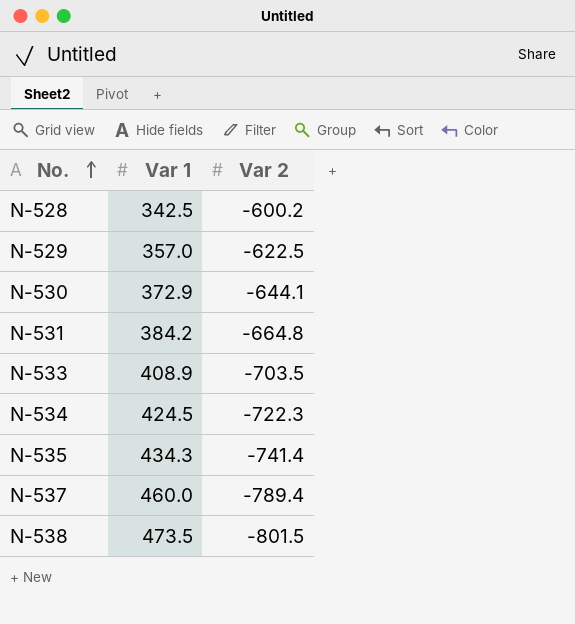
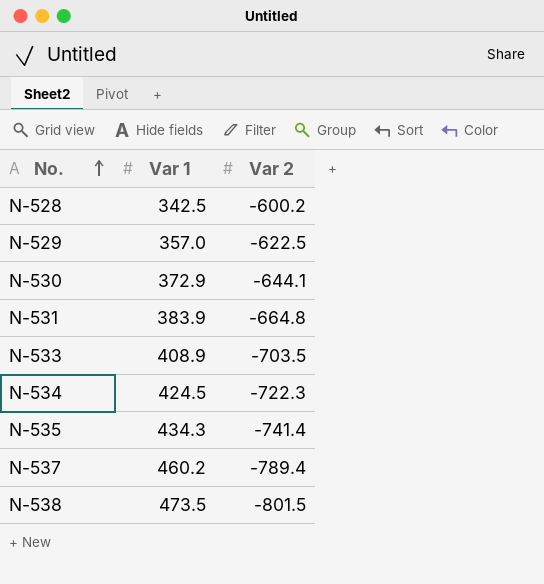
N-531 | Var 1: 384.2 -> 383.9
N-537 | Var 1: 460.0 -> 460.2

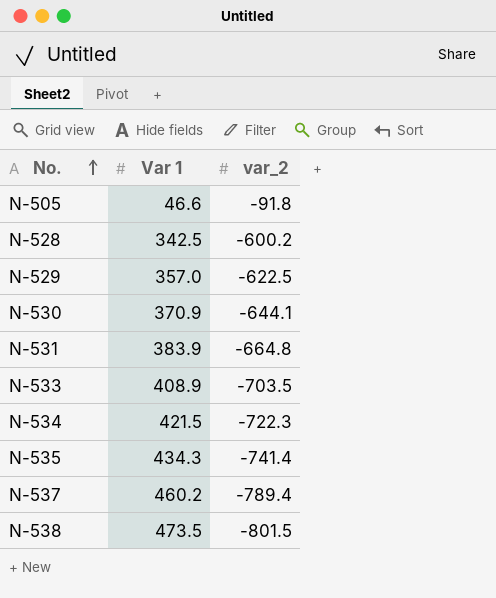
column name: Var 2 -> var_2
row N-505: none -> 46.6 | -91.8
N-530 | Var 1: 372.9 -> 370.9
N-534 | Var 1: 424.5 -> 421.5

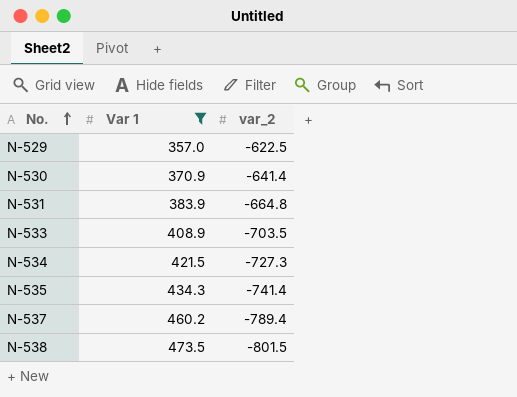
filter: none -> Var 1 >= 357.0
N-530 | var_2: -644.1 -> -641.4
N-534 | var_2: -722.3 -> -727.3

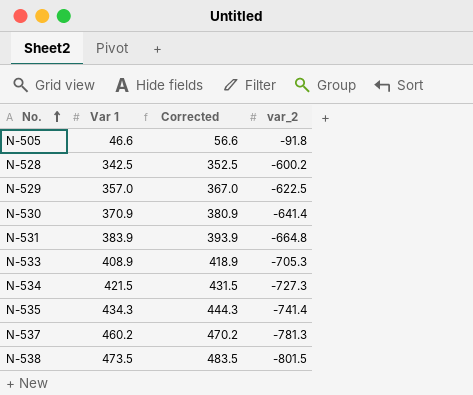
filter: Var 1 >= 357.0 -> none
column Corrected | formula: none -> [Var 1] + 10
N-533 | var_2: -703.5 -> -705.3
N-537 | var_2: -789.4 -> -781.3

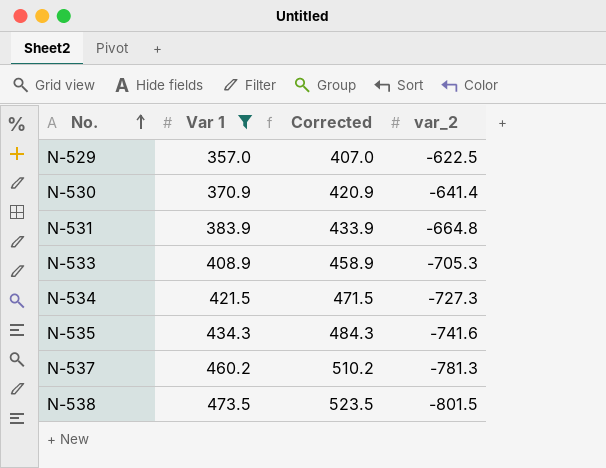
filter: none -> Var 1 >= 357.0
column Corrected | formula: [Var 1] + 10 -> [Var 1] + 50
N-535 | var_2: -741.4 -> -741.6

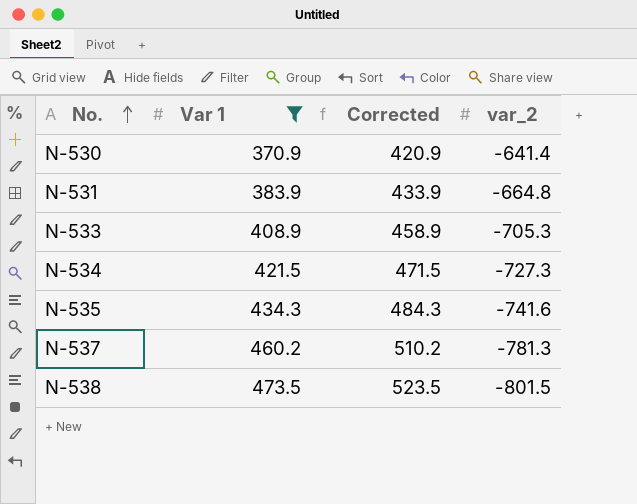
row N-529: 357.0 | 407.0 | -622.5 -> none

